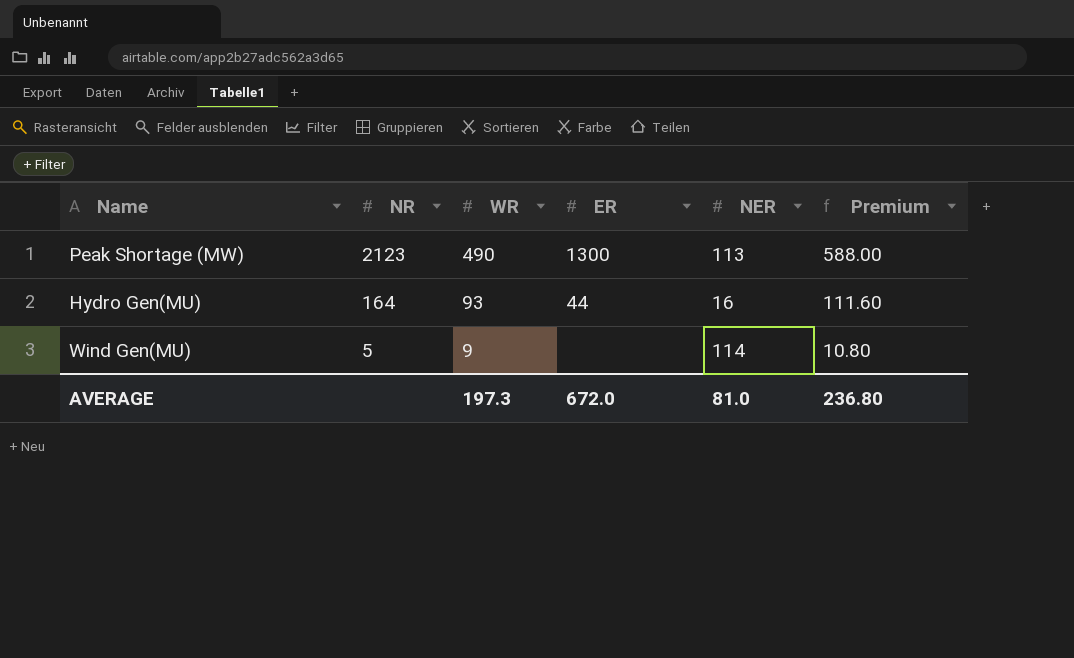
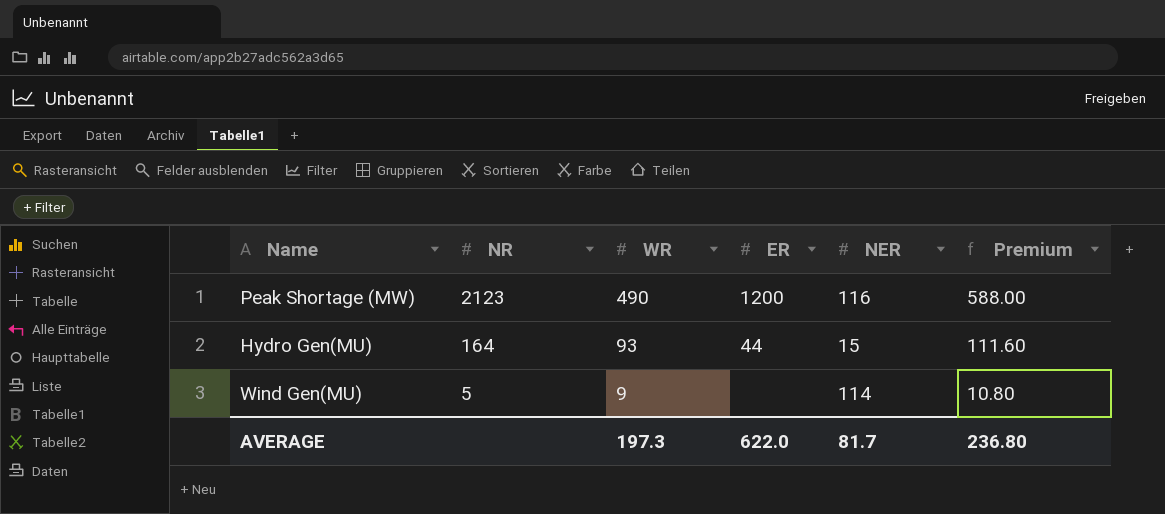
Peak Shortage (MW) | ER: 1300 -> 1200
Peak Shortage (MW) | NER: 113 -> 116
Hydro Gen(MU) | NER: 16 -> 15
AVERAGE | ER: 672.0 -> 622.0
AVERAGE | NER: 81.0 -> 81.7

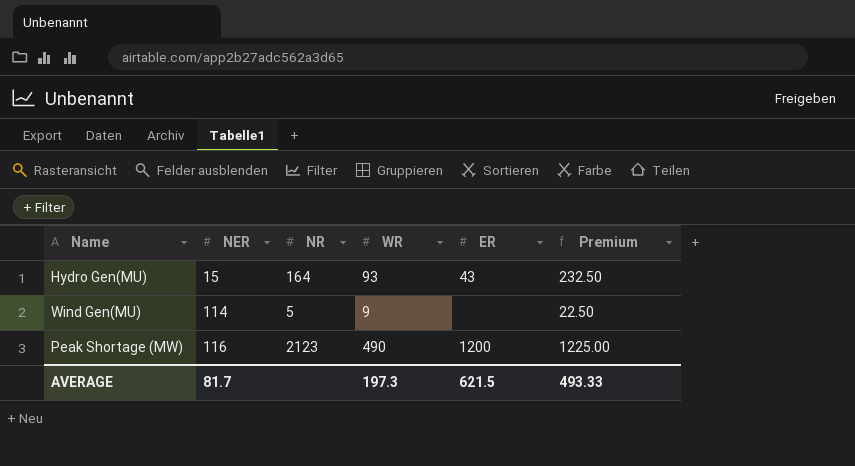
row order: NR descending -> NER ascending
column NER | position: 5 -> 2
column Premium | formula: [WR] * 1.2 -> [WR] * 2.5
Hydro Gen(MU) | ER: 44 -> 43
AVERAGE | ER: 622.0 -> 621.5
AVERAGE | Premium: 236.80 -> 493.33

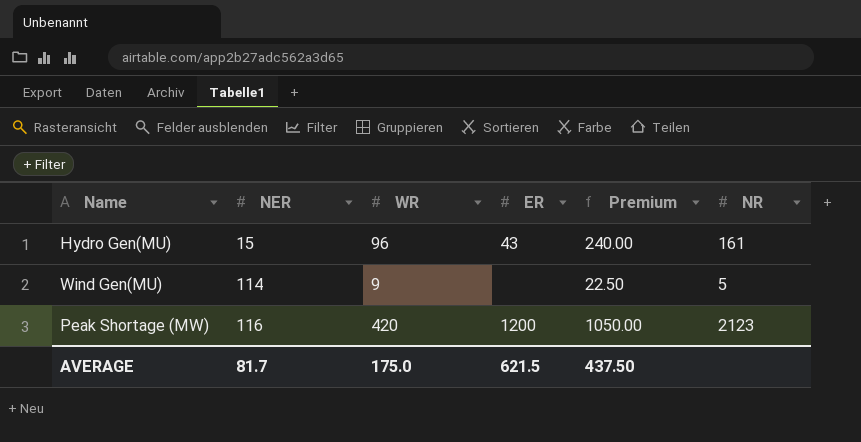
column NR | position: 3 -> 6
Hydro Gen(MU) | WR: 93 -> 96
Hydro Gen(MU) | Premium: 232.50 -> 240.00
Hydro Gen(MU) | NR: 164 -> 161
Peak Shortage (MW) | WR: 490 -> 420
Peak Shortage (MW) | Premium: 1225.00 -> 1050.00
AVERAGE | WR: 197.3 -> 175.0
AVERAGE | Premium: 493.33 -> 437.50

